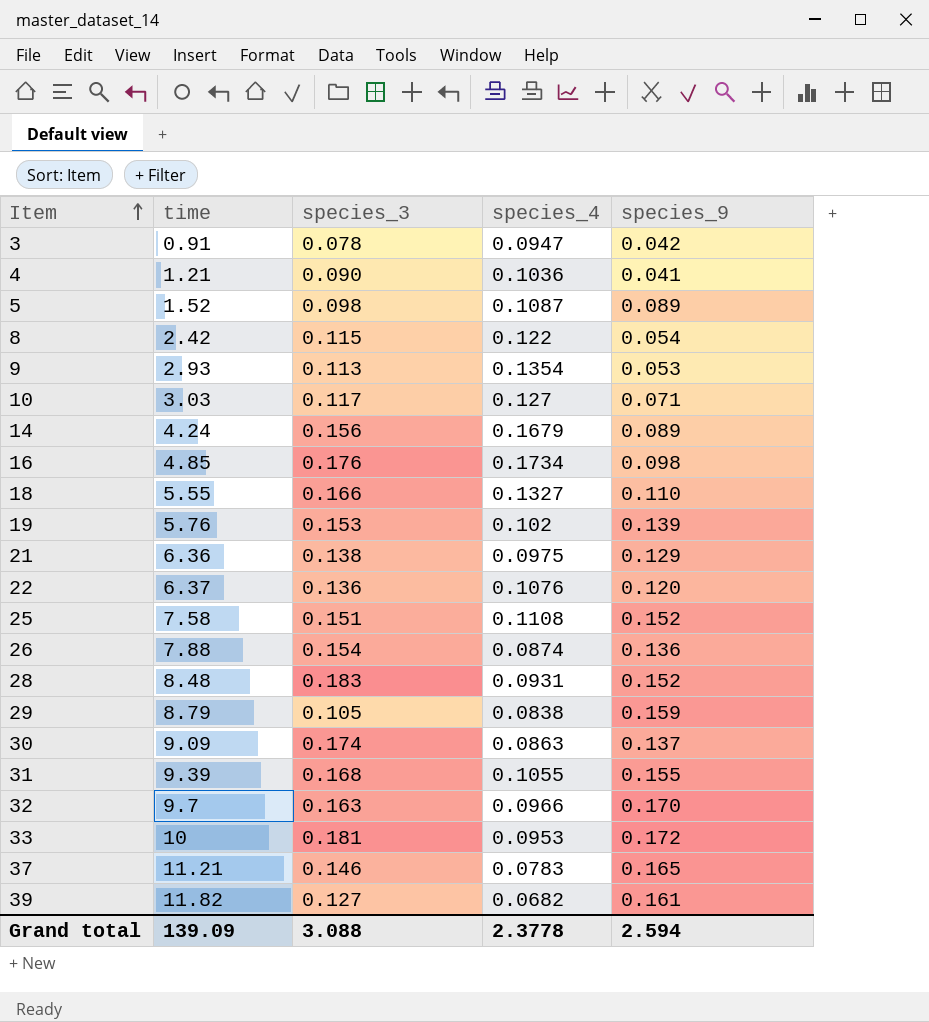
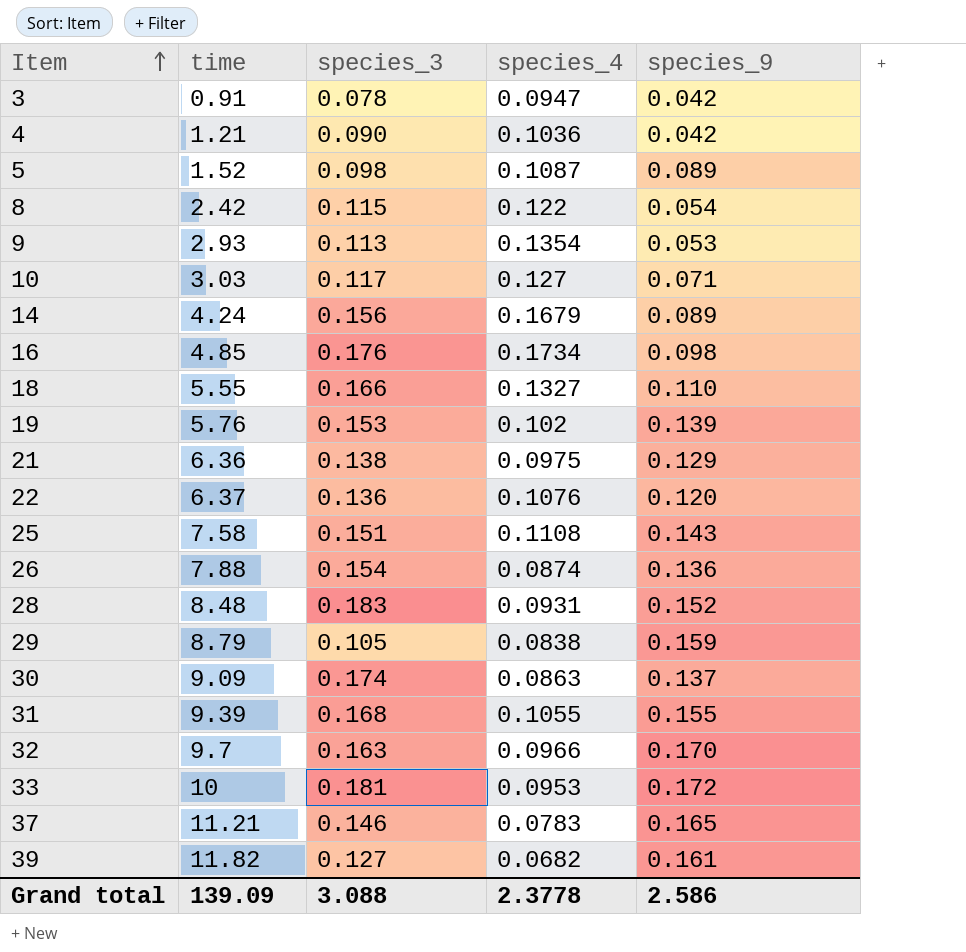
4 | species_9: 0.041 -> 0.042
25 | species_9: 0.152 -> 0.143
Grand total | species_9: 2.594 -> 2.586

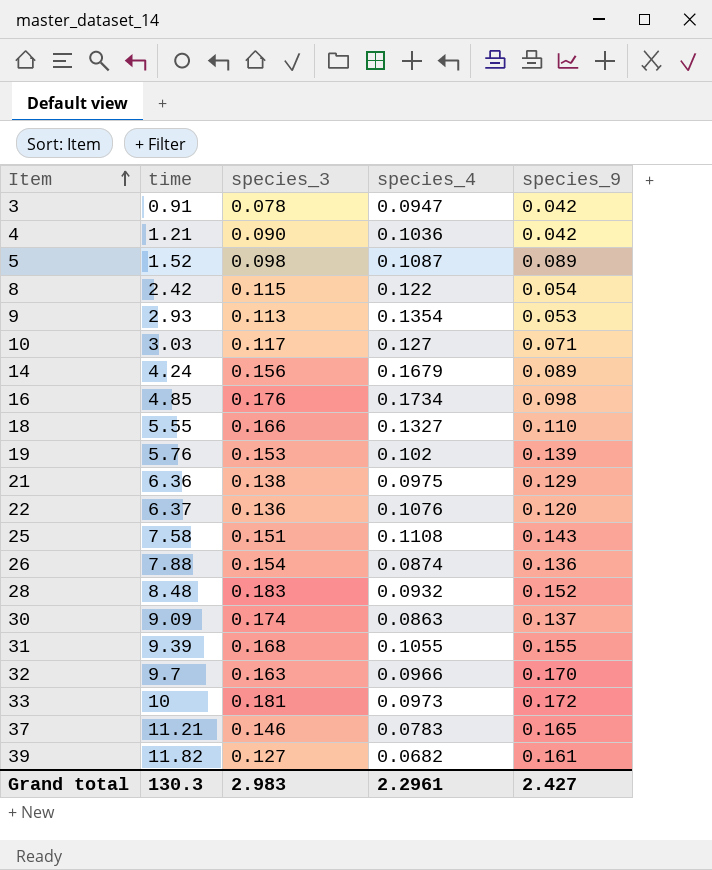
row 29: 8.79 | 0.105 | 0.0838 | 0.159 -> none
28 | species_4: 0.0931 -> 0.0932
33 | species_4: 0.0953 -> 0.0973
Grand total | time: 139.09 -> 130.3
Grand total | species_3: 3.088 -> 2.983
Grand total | species_4: 2.3778 -> 2.2961
Grand total | species_9: 2.586 -> 2.427

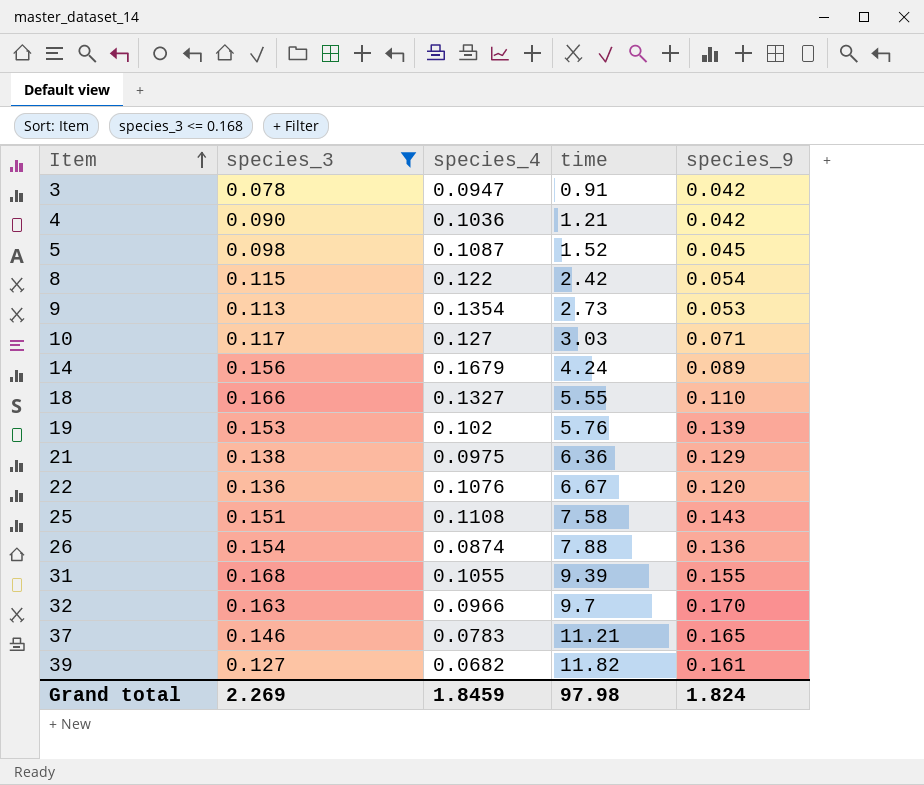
filter: none -> species_3 <= 0.168
column time | position: 2 -> 4
5 | species_9: 0.089 -> 0.045
9 | time: 2.93 -> 2.73
22 | time: 6.37 -> 6.67
Grand total | species_3: 2.983 -> 2.269
Grand total | species_4: 2.2961 -> 1.8459
Grand total | time: 130.3 -> 97.98
Grand total | species_9: 2.427 -> 1.824

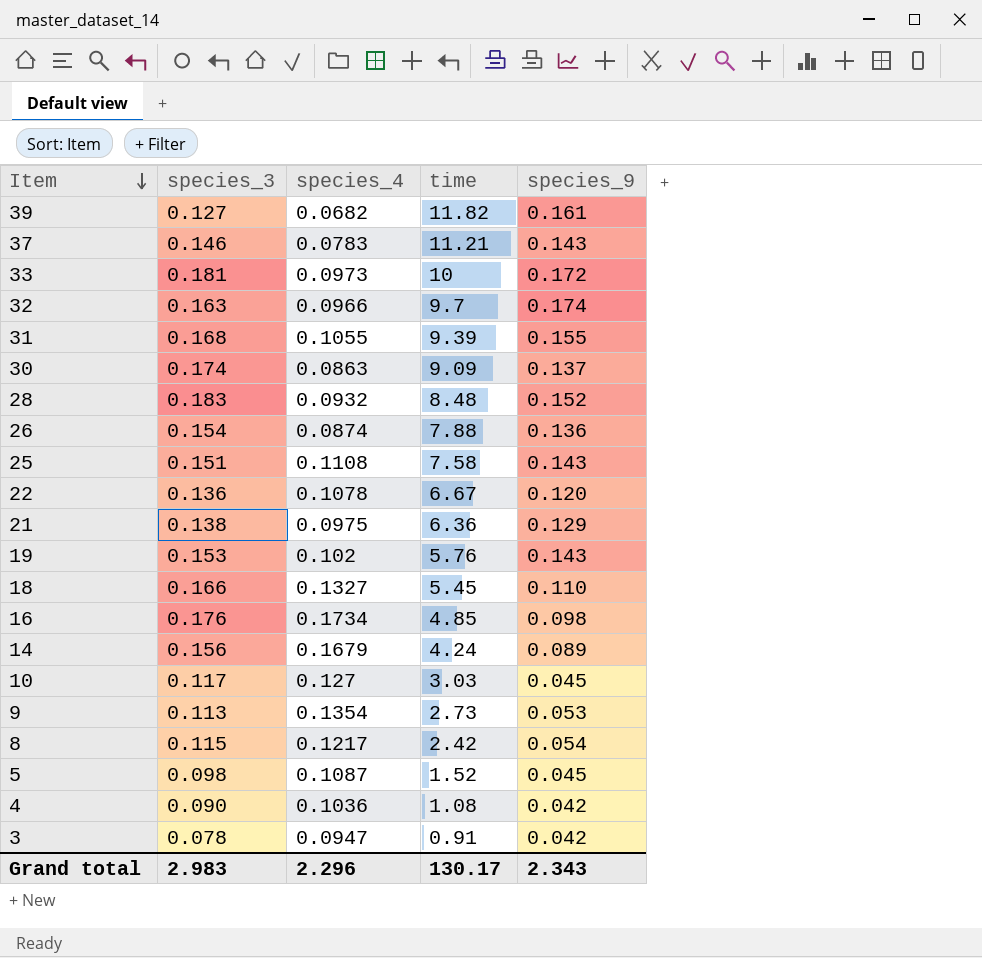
filter: species_3 <= 0.168 -> none
row order: Item ascending -> Item descending
37 | species_9: 0.165 -> 0.143
32 | species_9: 0.170 -> 0.174
22 | species_4: 0.1076 -> 0.1078
19 | species_9: 0.139 -> 0.143
18 | time: 5.55 -> 5.45
10 | species_9: 0.071 -> 0.045
8 | species_4: 0.122 -> 0.1217
4 | time: 1.21 -> 1.08
Grand total | species_3: 2.269 -> 2.983
Grand total | species_4: 1.8459 -> 2.296
Grand total | time: 97.98 -> 130.17
Grand total | species_9: 1.824 -> 2.343

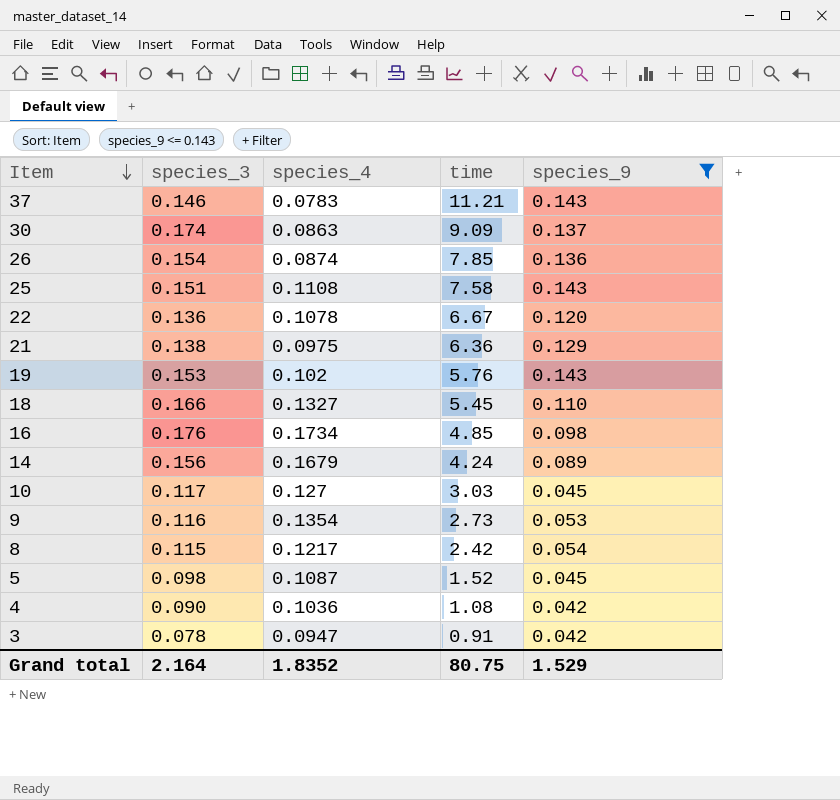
filter: none -> species_9 <= 0.143
26 | time: 7.88 -> 7.85
9 | species_3: 0.113 -> 0.116
Grand total | species_3: 2.983 -> 2.164
Grand total | species_4: 2.296 -> 1.8352
Grand total | time: 130.17 -> 80.75
Grand total | species_9: 2.343 -> 1.529

